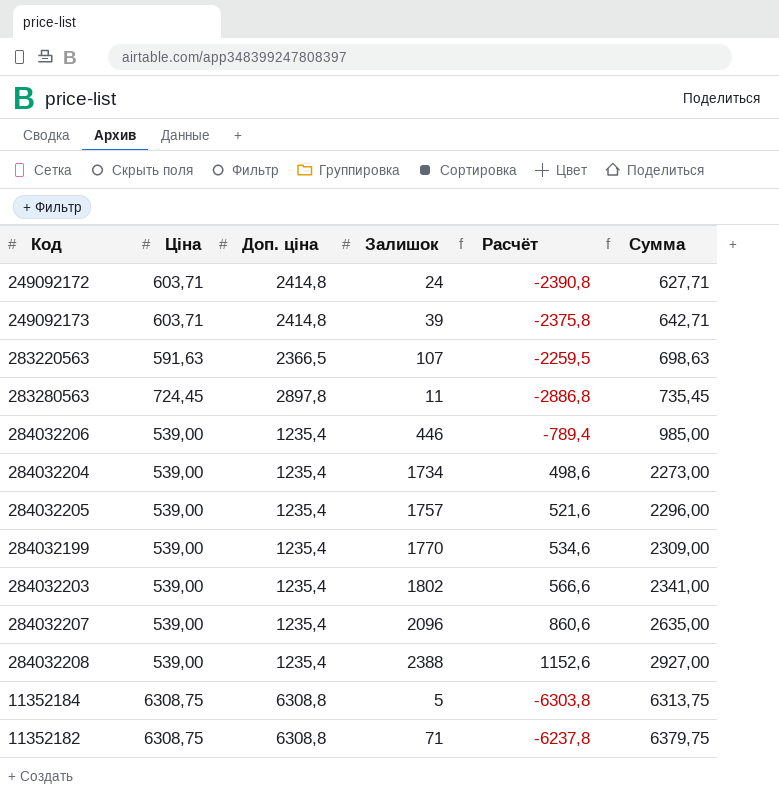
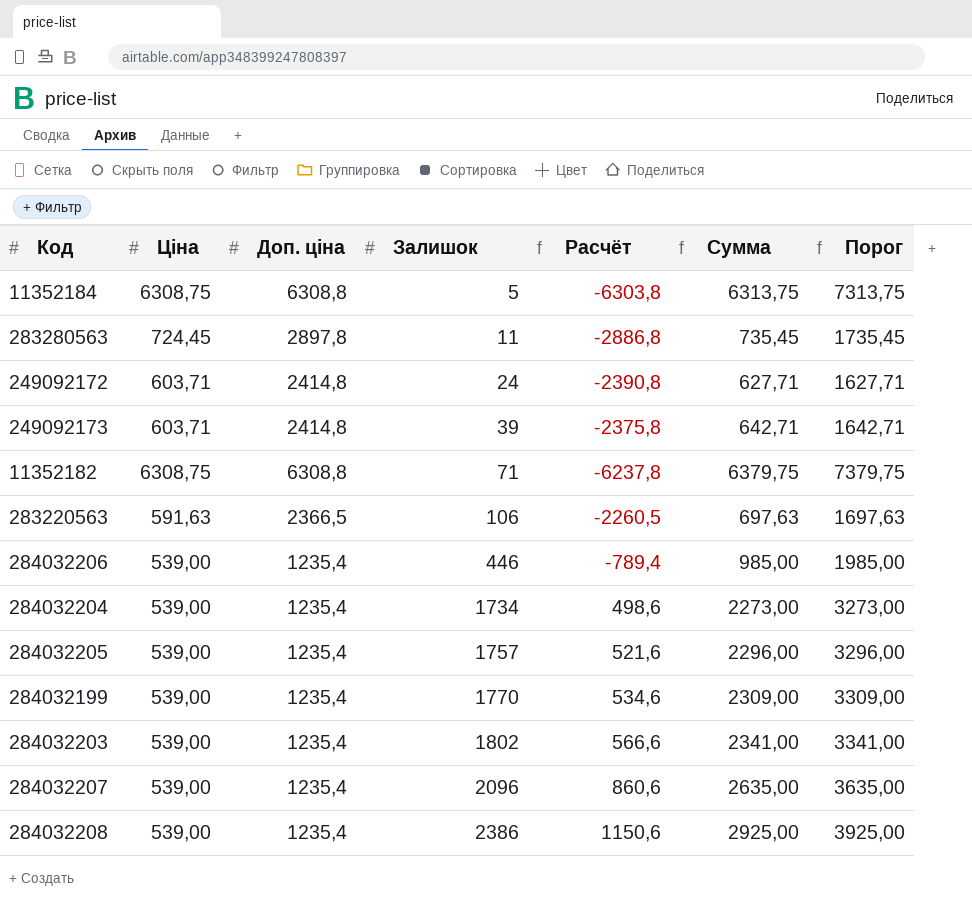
row order: Сумма ascending -> Залишок ascending
column Порог | formula: none -> [Сумма] + 1000
283220563 | Залишок: 107 -> 106
283220563 | Расчёт: -2259,5 -> -2260,5
283220563 | Сумма: 698,63 -> 697,63
284032208 | Залишок: 2388 -> 2386
284032208 | Расчёт: 1152,6 -> 1150,6
284032208 | Сумма: 2927,00 -> 2925,00

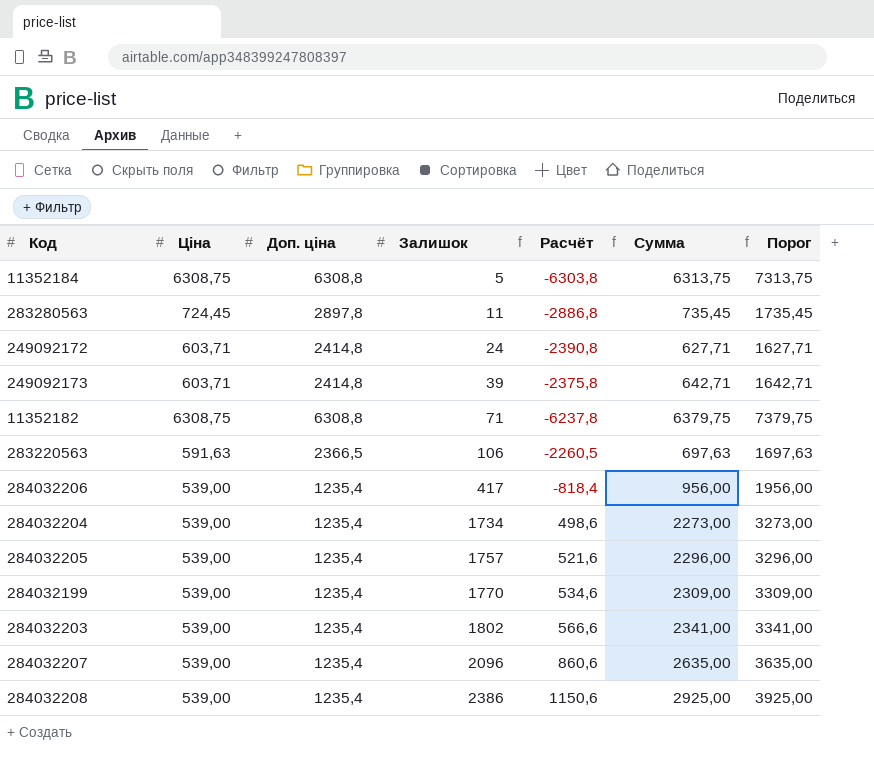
284032206 | Залишок: 446 -> 417
284032206 | Расчёт: -789,4 -> -818,4
284032206 | Сумма: 985,00 -> 956,00
284032206 | Порог: 1985,00 -> 1956,00

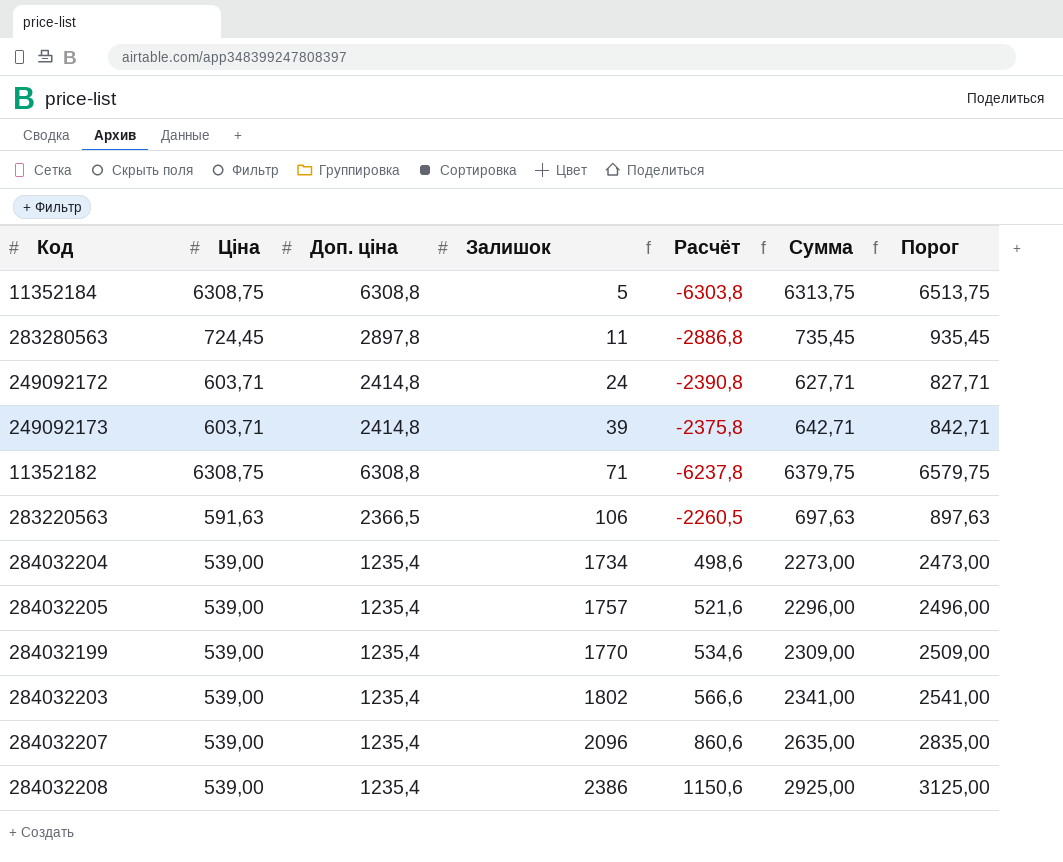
column Порог | formula: [Сумма] + 1000 -> [Сумма] + 200
row 284032206: 539,00 | 1235,4 | 417 | -818,4 | 956,00 | 1956,00 -> none

